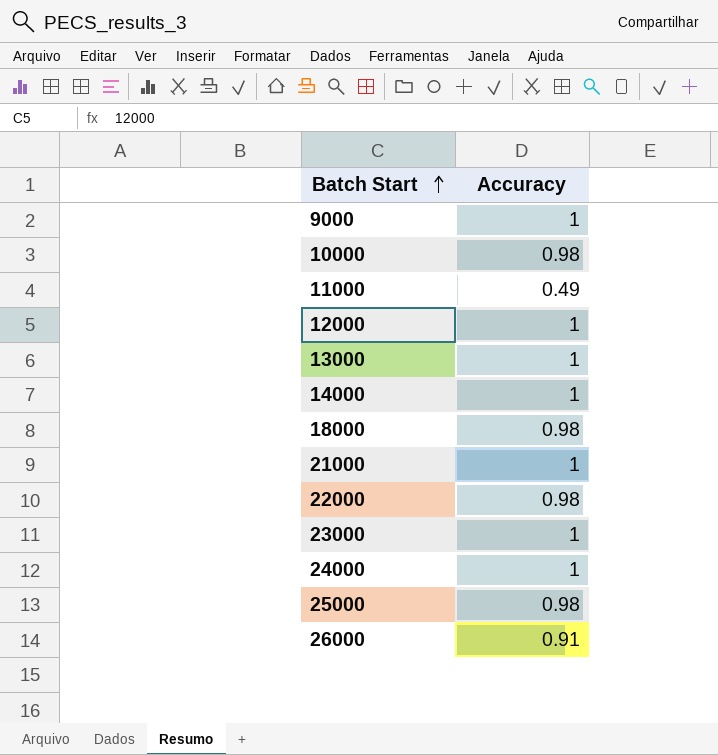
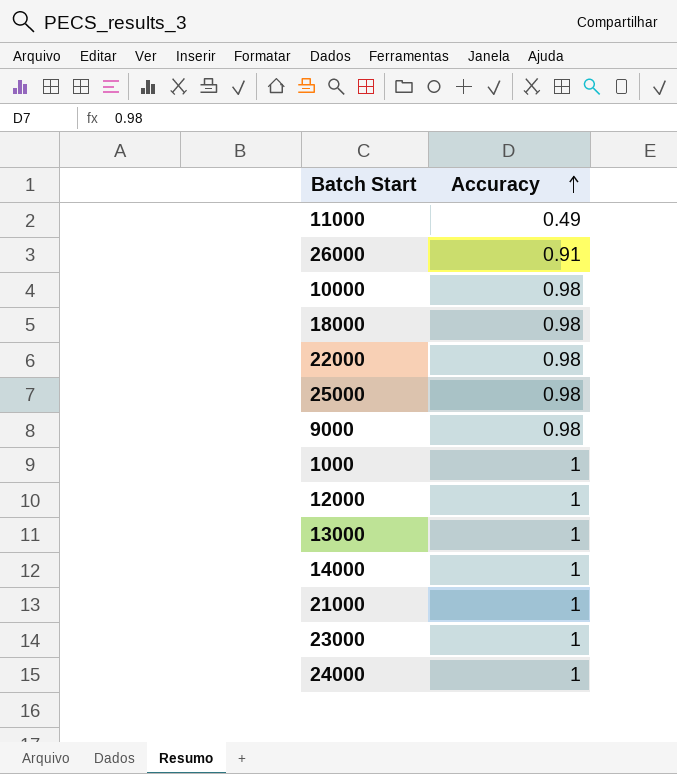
row order: Batch Start ascending -> Accuracy ascending
9000 | Accuracy: 1 -> 0.98
row 1000: none -> 1

